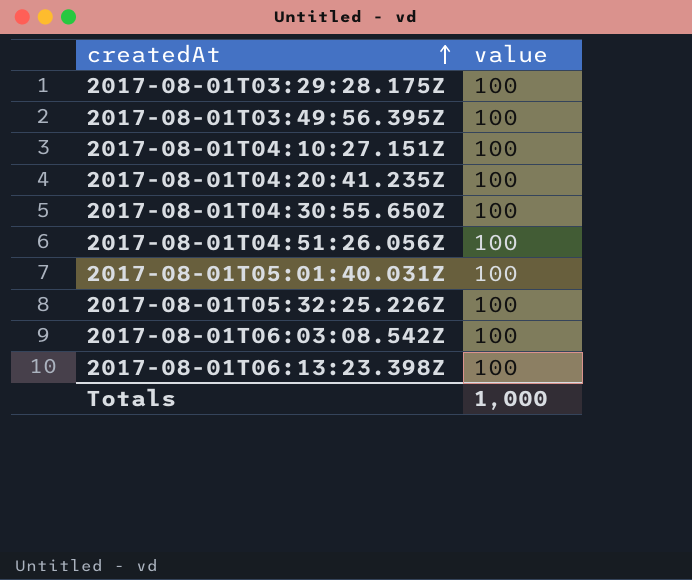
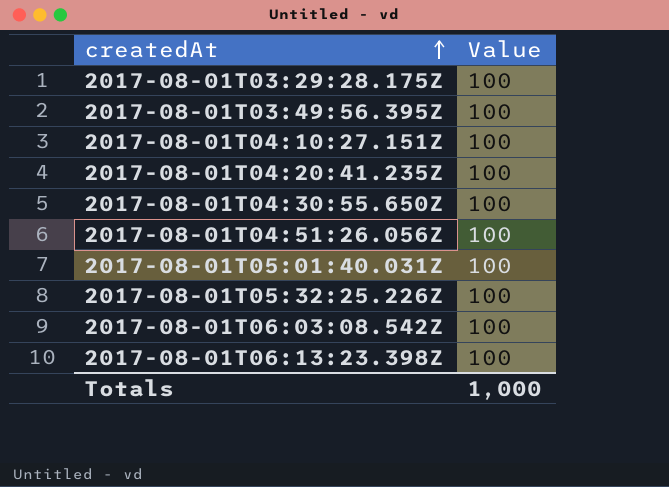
column name: value -> Value

